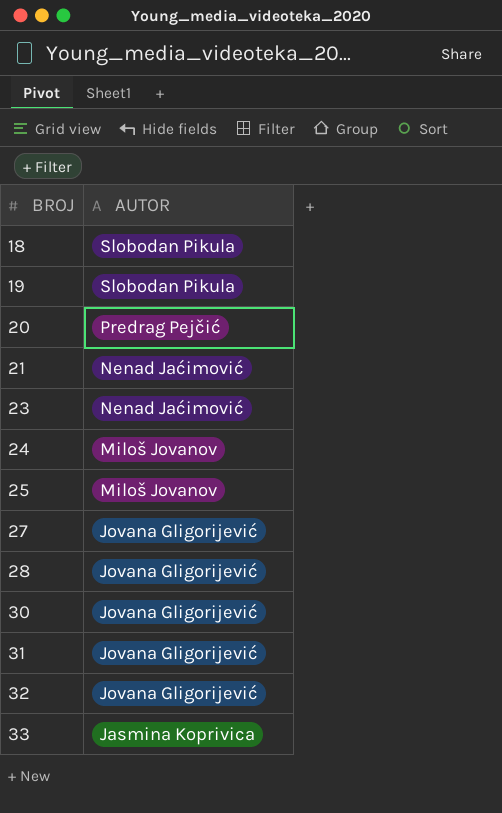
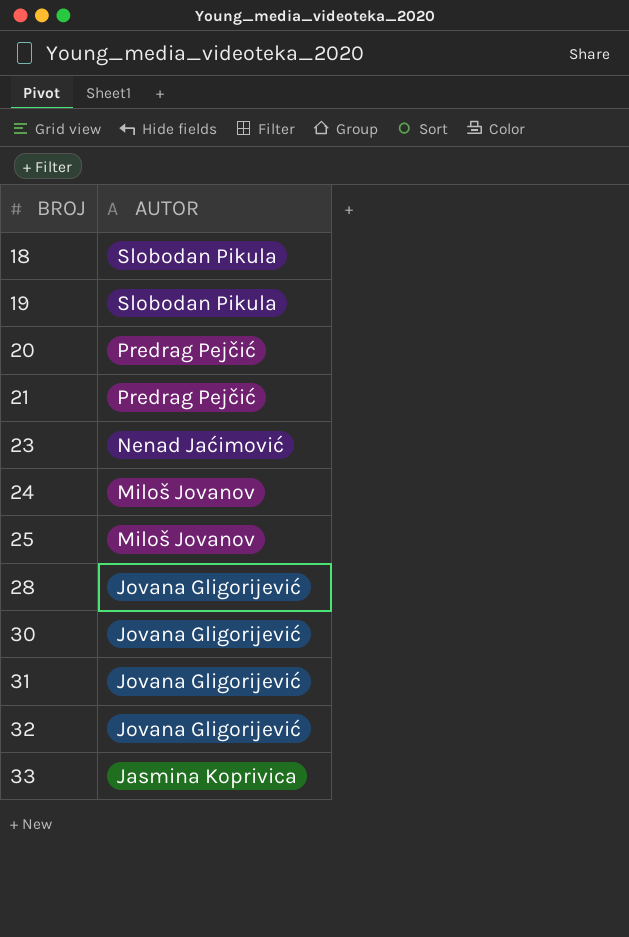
row 27: Jovana Gligorijević -> none
21 | AUTOR: Nenad Jaćimović -> Predrag Pejčić

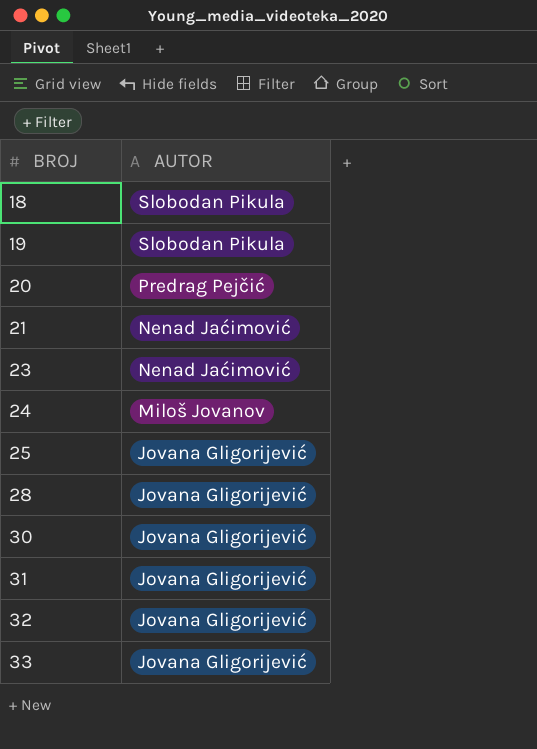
21 | AUTOR: Predrag Pejčić -> Nenad Jaćimović
25 | AUTOR: Miloš Jovanov -> Jovana Gligorijević
33 | AUTOR: Jasmina Koprivica -> Jovana Gligorijević

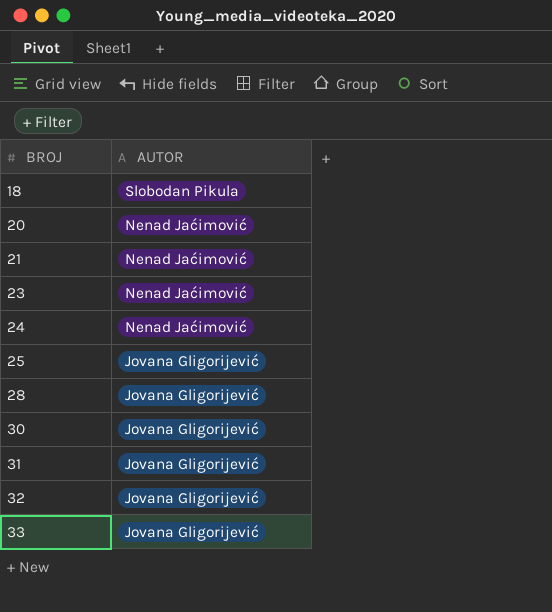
row 19: Slobodan Pikula -> none
20 | AUTOR: Predrag Pejčić -> Nenad Jaćimović
24 | AUTOR: Miloš Jovanov -> Nenad Jaćimović

